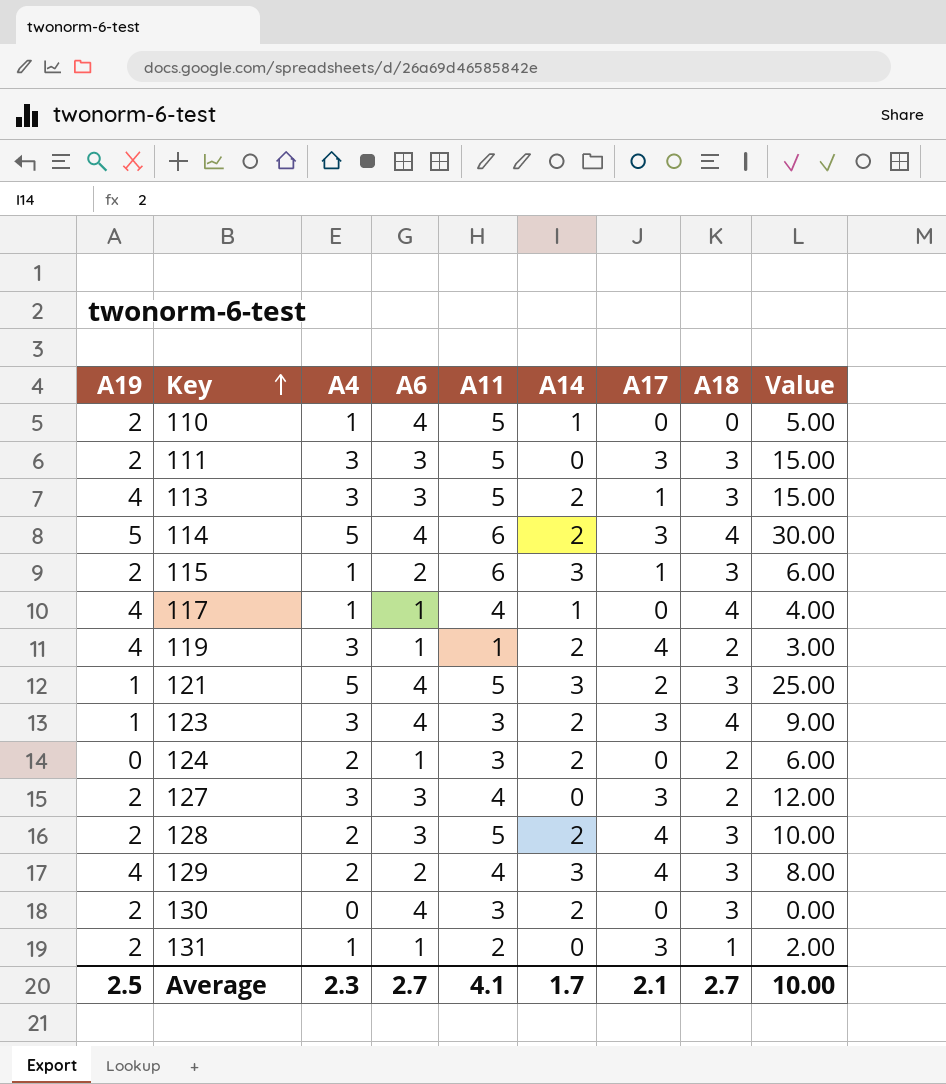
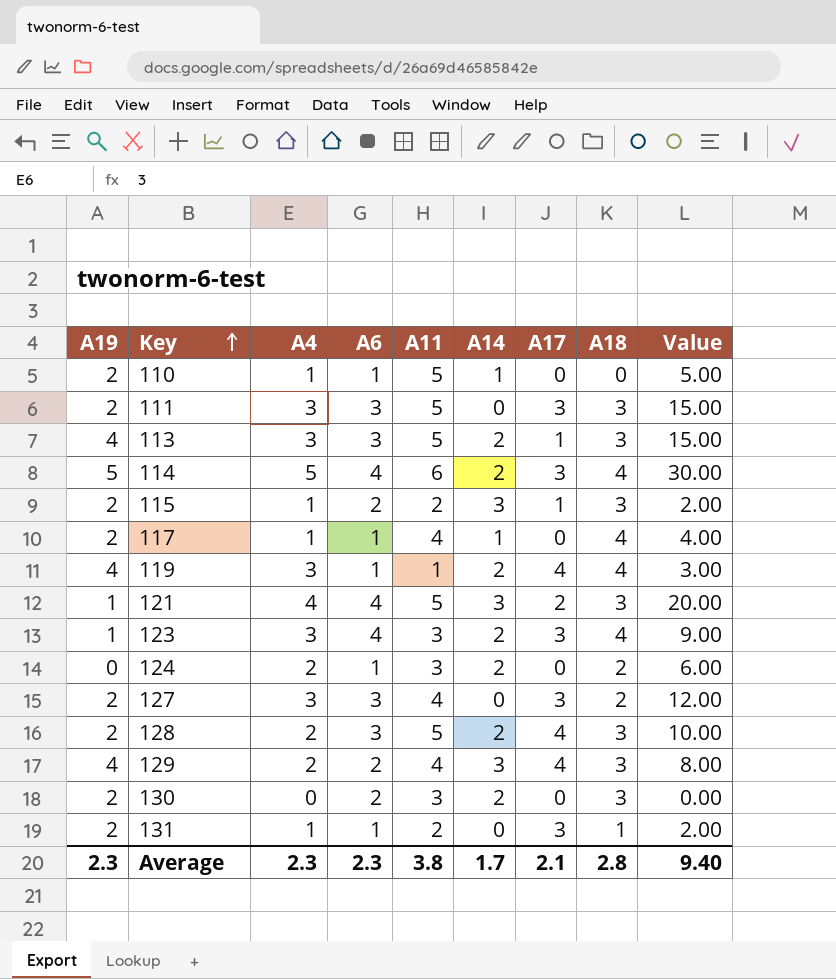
110 | A6: 4 -> 1
115 | A11: 6 -> 2
115 | Value: 6.00 -> 2.00
117 | A19: 4 -> 2
119 | A18: 2 -> 4
121 | A4: 5 -> 4
121 | Value: 25.00 -> 20.00
130 | A6: 4 -> 2
Average | A19: 2.5 -> 2.3
Average | A6: 2.7 -> 2.3
Average | A11: 4.1 -> 3.8
Average | A18: 2.7 -> 2.8
Average | Value: 10.00 -> 9.40

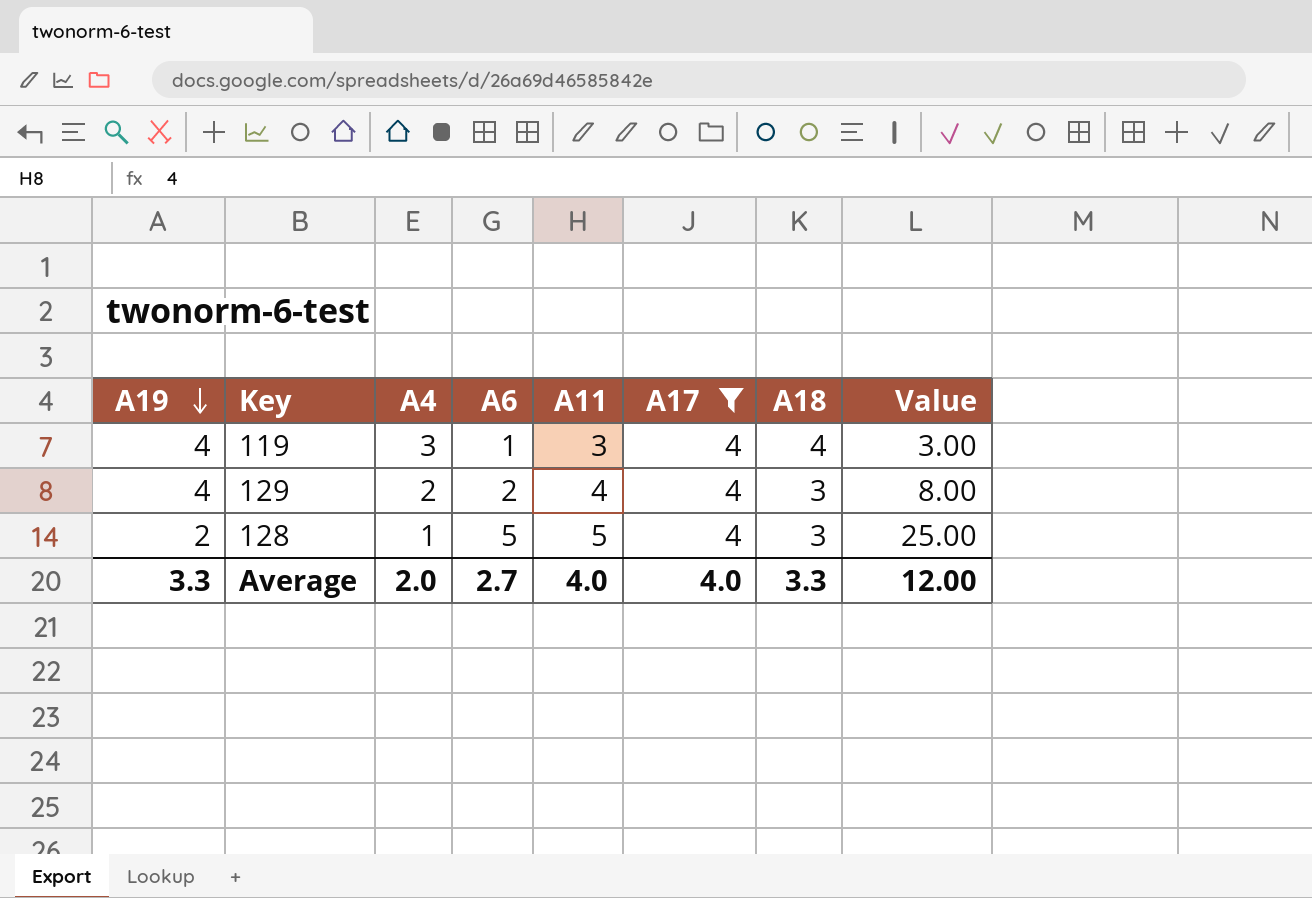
filter: none -> A17 = 4
row order: Key ascending -> A19 descending
column A14 | position: 6 -> none
column Value | formula: [A4] * [A11] -> [A6] * [A11]
119 | A11: 1 -> 3
128 | A4: 2 -> 1
128 | A6: 3 -> 5
Average | A19: 2.3 -> 3.3
Average | A4: 2.3 -> 2.0
Average | A6: 2.3 -> 2.7
Average | A11: 3.8 -> 4.0
Average | A17: 2.1 -> 4.0
Average | A18: 2.8 -> 3.3
Average | Value: 9.40 -> 12.00

